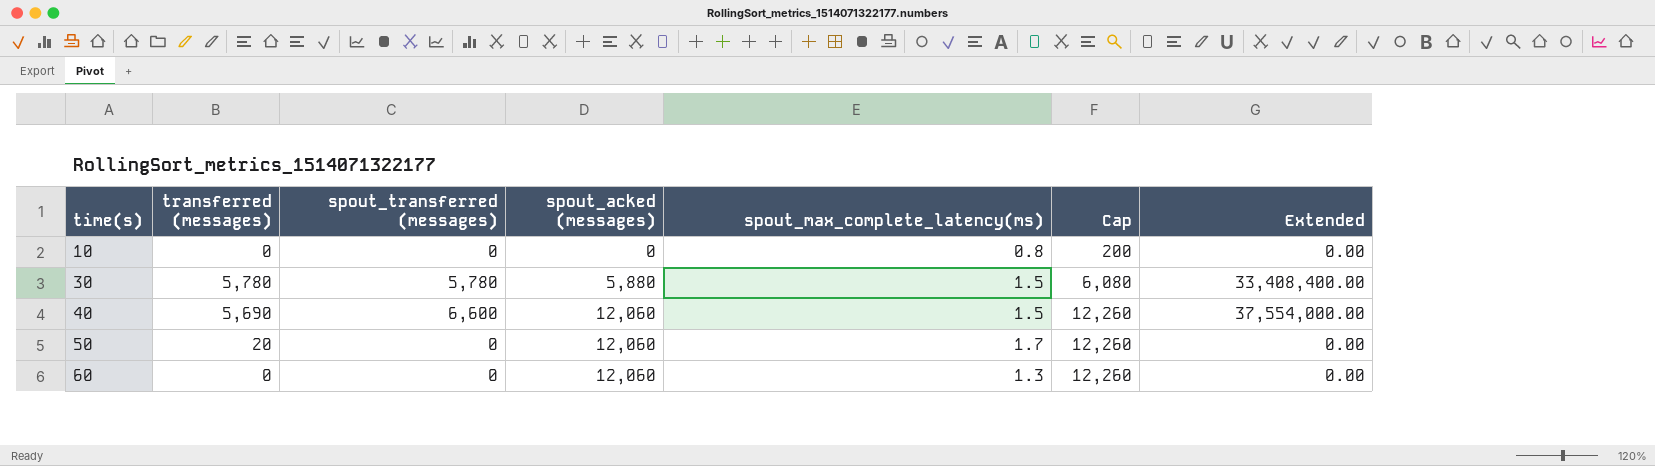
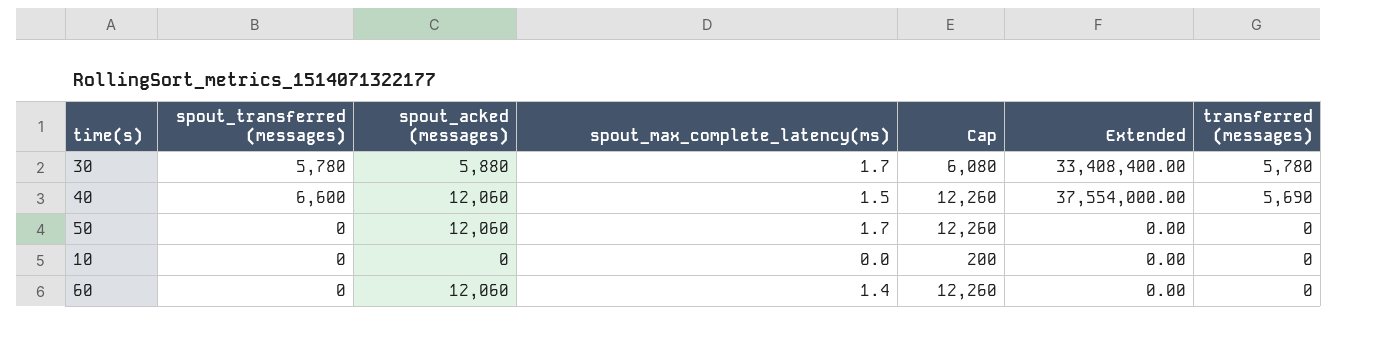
row order: time(s) ascending -> transferred (messages) descending
column transferred (messages) | position: 2 -> 7
30 | spout_max_complete_latency(ms): 1.5 -> 1.7
50 | transferred (messages): 20 -> 0
10 | spout_max_complete_latency(ms): 0.8 -> 0.0
60 | spout_max_complete_latency(ms): 1.3 -> 1.4

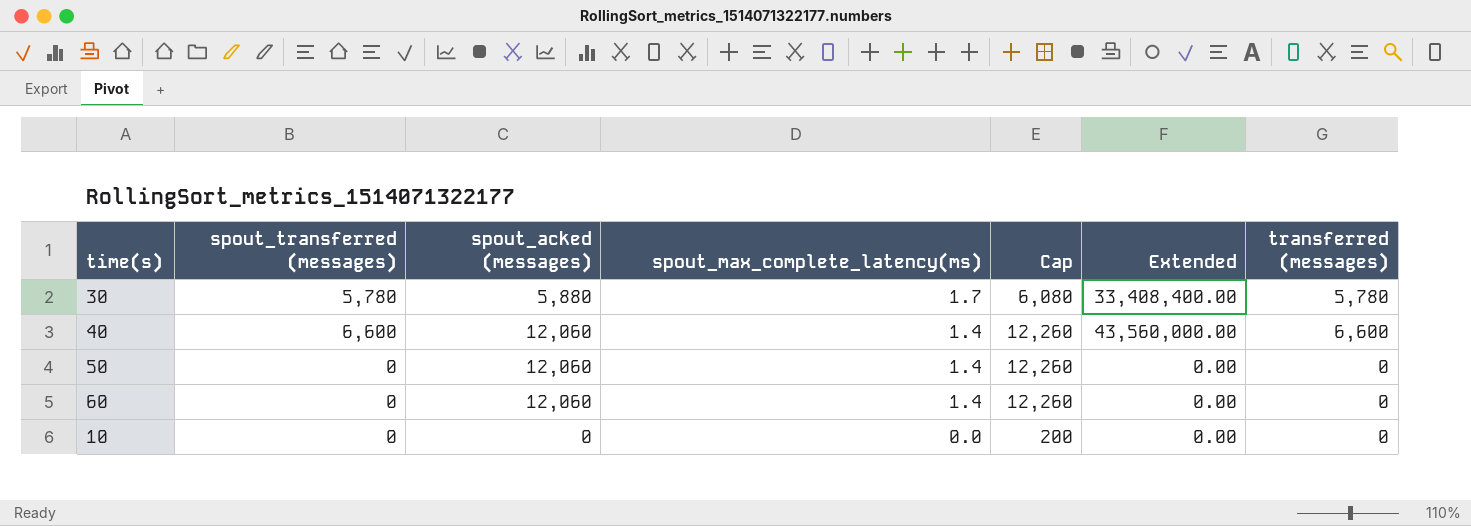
row order: transferred (messages) descending -> spout_max_complete_latency(ms) descending
40 | spout_max_complete_latency(ms): 1.5 -> 1.4
40 | Extended: 37,554,000.00 -> 43,560,000.00
40 | transferred (messages): 5,690 -> 6,600
50 | spout_max_complete_latency(ms): 1.7 -> 1.4

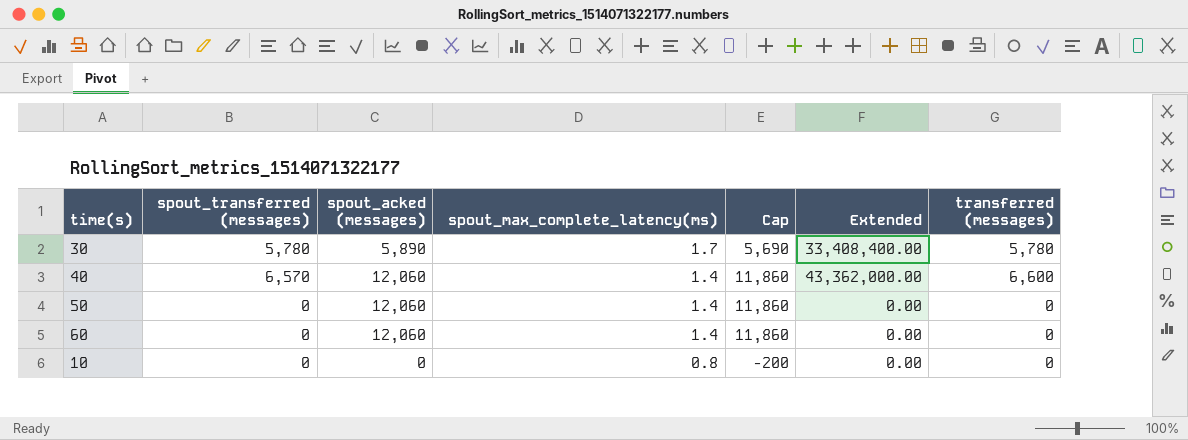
column Cap | formula: [spout_acked (messages)] + 200 -> [spout_acked (messages)] - 200
30 | spout_acked (messages): 5,880 -> 5,890
40 | spout_transferred (messages): 6,600 -> 6,570
40 | Extended: 43,560,000.00 -> 43,362,000.00
10 | spout_max_complete_latency(ms): 0.0 -> 0.8

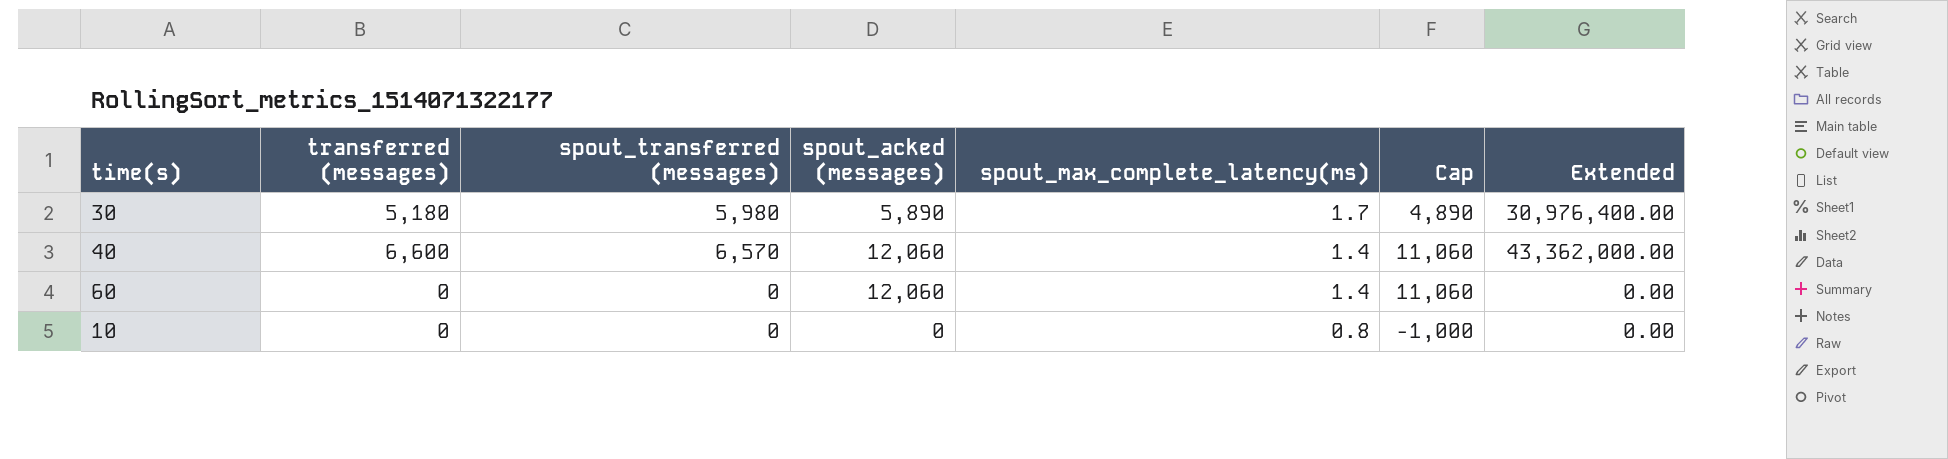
column transferred (messages) | position: 7 -> 2
column Cap | formula: [spout_acked (messages)] - 200 -> [spout_acked (messages)] - 1000
row 50: 0 | 12,060 | 1.4 | 11,860 | 0.00 | 0 -> none
30 | transferred (messages): 5,780 -> 5,180
30 | spout_transferred (messages): 5,780 -> 5,980
30 | Extended: 33,408,400.00 -> 30,976,400.00

